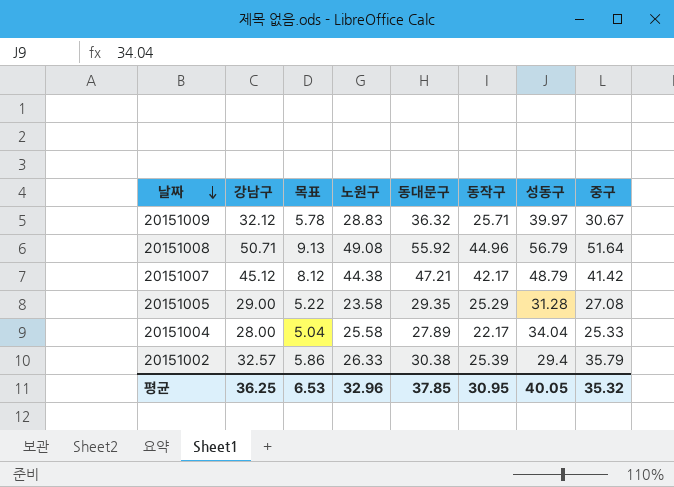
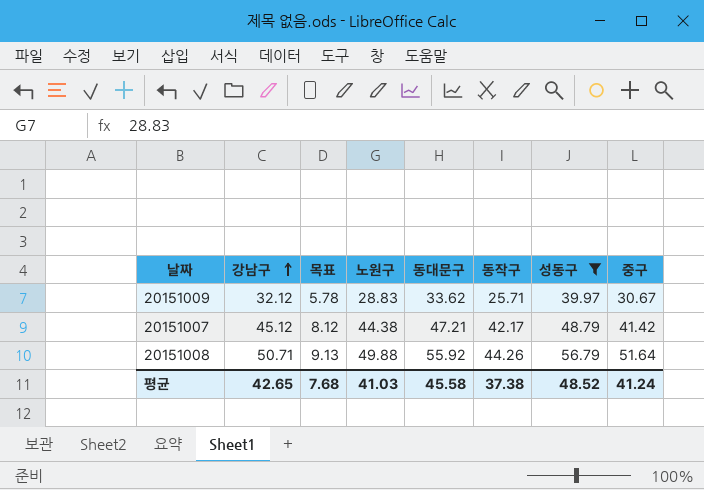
filter: none -> 성동구 >= 39.97
row order: 날짜 descending -> 강남구 ascending
20151009 | 동대문구: 36.32 -> 33.62
20151008 | 노원구: 49.08 -> 49.88
20151008 | 동작구: 44.96 -> 44.26
평균 | 강남구: 36.25 -> 42.65
평균 | 목표: 6.53 -> 7.68
평균 | 노원구: 32.96 -> 41.03
평균 | 동대문구: 37.85 -> 45.58
평균 | 동작구: 30.95 -> 37.38
평균 | 성동구: 40.05 -> 48.52
평균 | 중구: 35.32 -> 41.24

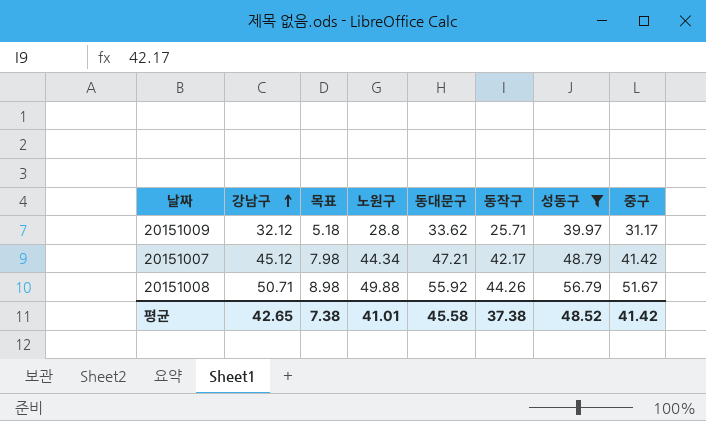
column 목표 | formula: [강남구] * 0.18 -> [노원구] * 0.18
20151009 | 노원구: 28.83 -> 28.8
20151009 | 중구: 30.67 -> 31.17
20151007 | 노원구: 44.38 -> 44.34
20151008 | 중구: 51.64 -> 51.67
평균 | 목표: 7.68 -> 7.38
평균 | 노원구: 41.03 -> 41.01
평균 | 중구: 41.24 -> 41.42

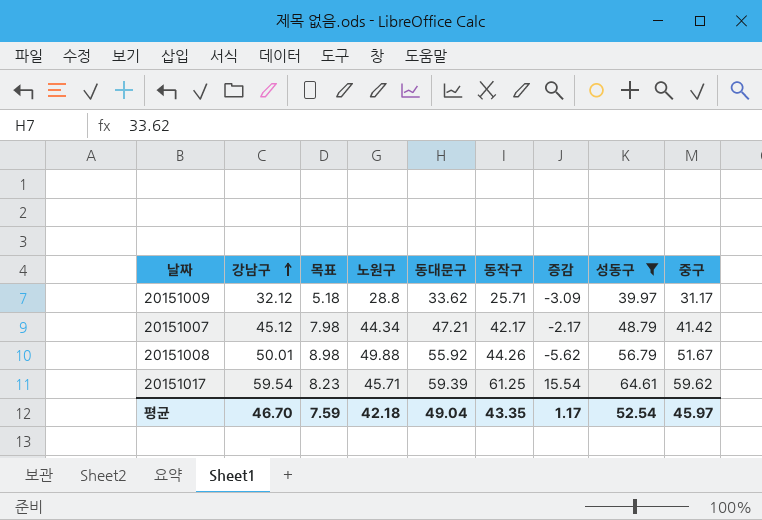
column 증감 | formula: none -> [동작구] - [노원구]
20151008 | 강남구: 50.71 -> 50.01
row 20151017: none -> 59.54 | 8.23 | 45.71 | 59.39 | 61.25 | 15.54 | 64.61 | 59.62
평균 | 강남구: 42.65 -> 46.70
평균 | 목표: 7.38 -> 7.59
평균 | 노원구: 41.01 -> 42.18
평균 | 동대문구: 45.58 -> 49.04
평균 | 동작구: 37.38 -> 43.35
평균 | 성동구: 48.52 -> 52.54
평균 | 중구: 41.42 -> 45.97

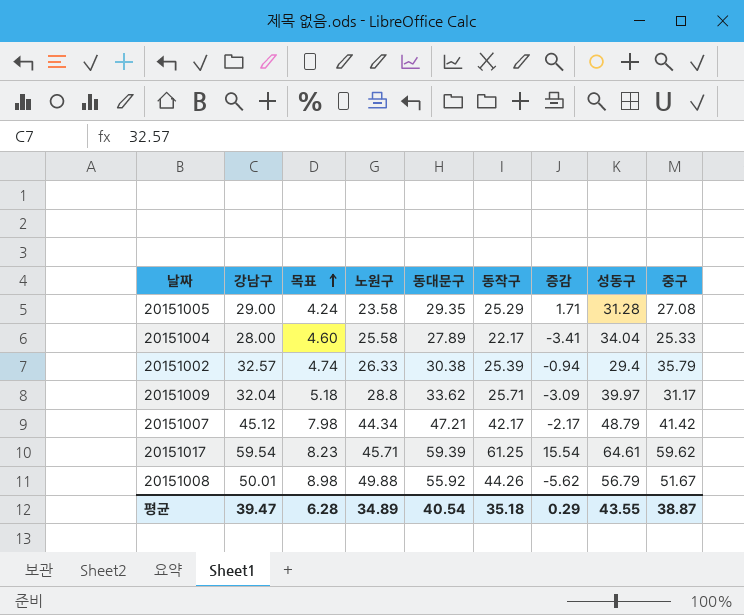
filter: 성동구 >= 39.97 -> none
row order: 강남구 ascending -> 목표 ascending
20151009 | 강남구: 32.12 -> 32.04
평균 | 강남구: 46.70 -> 39.47
평균 | 목표: 7.59 -> 6.28
평균 | 노원구: 42.18 -> 34.89
평균 | 동대문구: 49.04 -> 40.54
평균 | 동작구: 43.35 -> 35.18
평균 | 증감: 1.17 -> 0.29
평균 | 성동구: 52.54 -> 43.55
평균 | 중구: 45.97 -> 38.87

